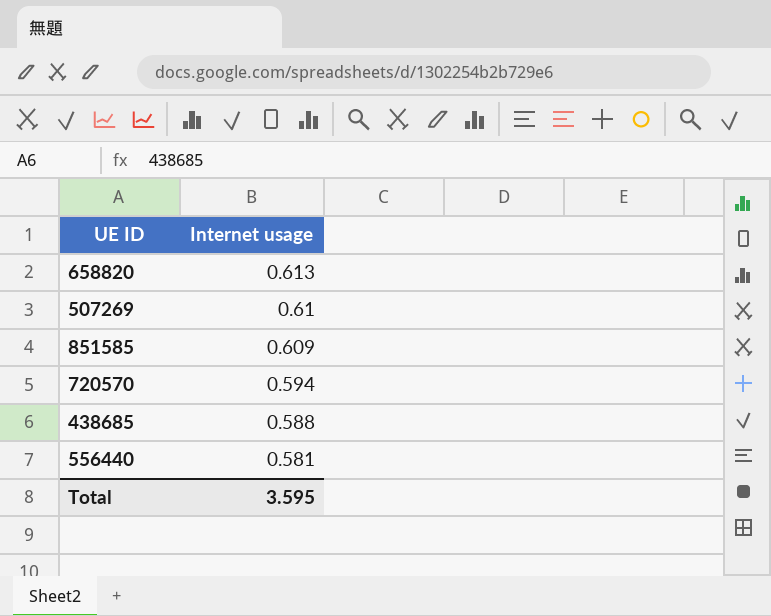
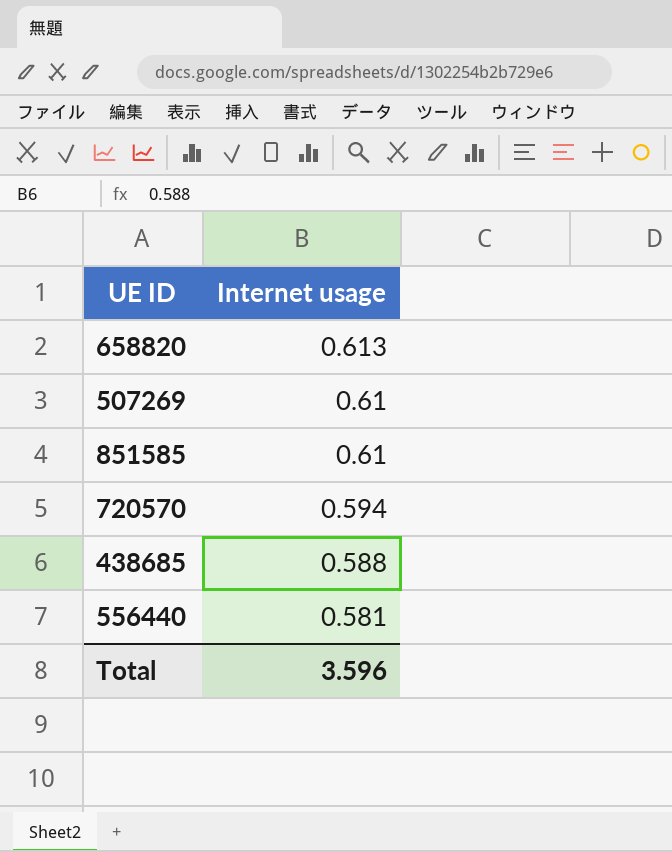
851585 | Internet usage: 0.609 -> 0.61
Total | Internet usage: 3.595 -> 3.596

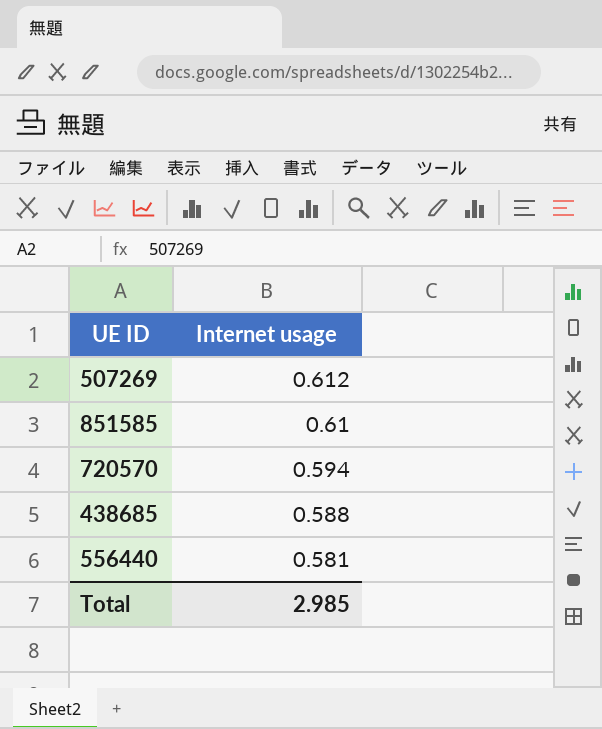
row 658820: 0.613 -> none
507269 | Internet usage: 0.61 -> 0.612
Total | Internet usage: 3.596 -> 2.985

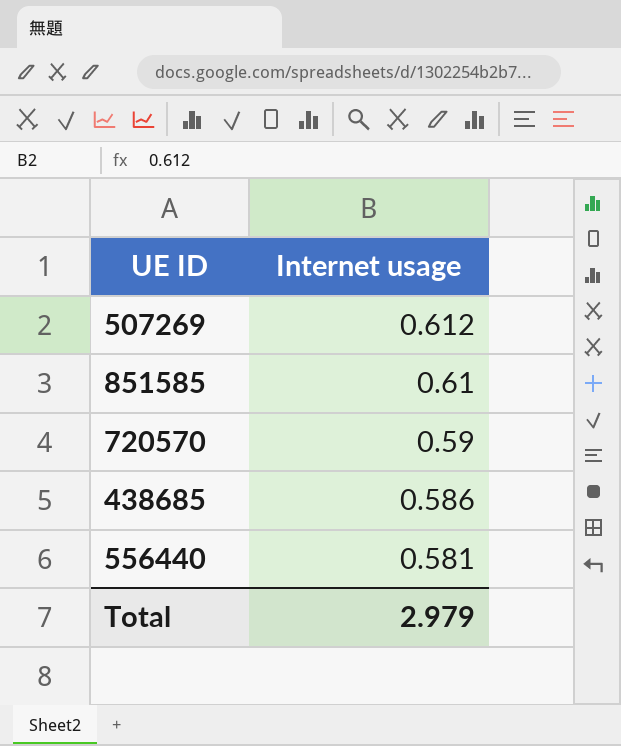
720570 | Internet usage: 0.594 -> 0.59
438685 | Internet usage: 0.588 -> 0.586
Total | Internet usage: 2.985 -> 2.979

